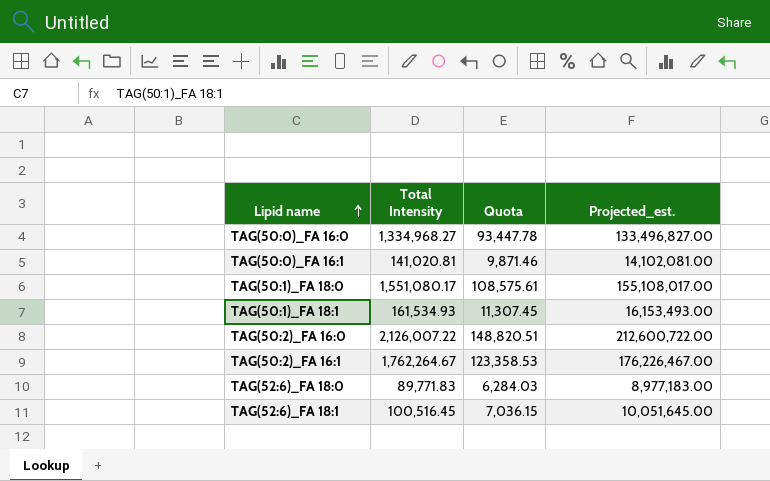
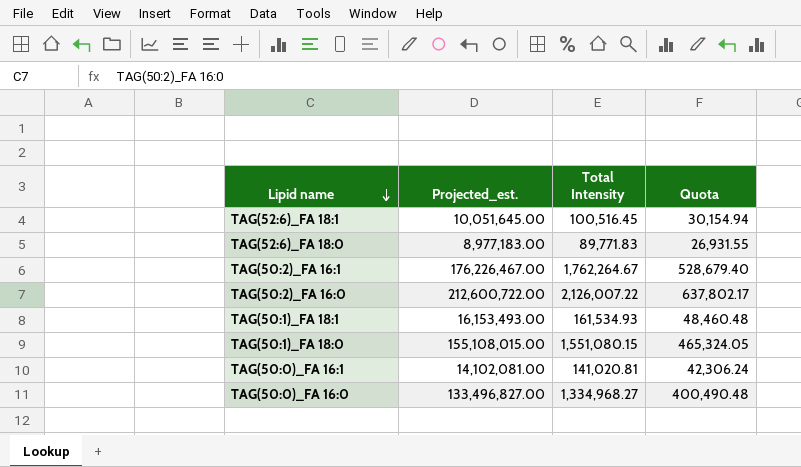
row order: Lipid name ascending -> Lipid name descending
column Projected_est. | position: 4 -> 2
column Quota | formula: [Total Intensity] * 0.07 -> [Total Intensity] * 0.3
TAG(50:1)_FA 18:0 | Projected_est.: 155,108,017.00 -> 155,108,015.00
TAG(50:1)_FA 18:0 | Total Intensity: 1,551,080.17 -> 1,551,080.15

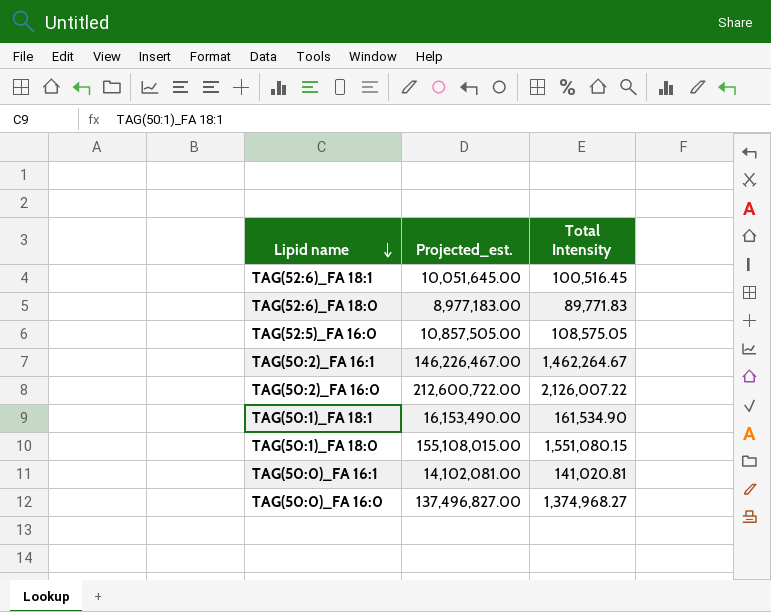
column Quota | formula: [Total Intensity] * 0.3 -> none
row TAG(52:5)_FA 16:0: none -> 10,857,505.00 | 108,575.05
TAG(50:2)_FA 16:1 | Projected_est.: 176,226,467.00 -> 146,226,467.00
TAG(50:2)_FA 16:1 | Total Intensity: 1,762,264.67 -> 1,462,264.67
TAG(50:1)_FA 18:1 | Projected_est.: 16,153,493.00 -> 16,153,490.00
TAG(50:1)_FA 18:1 | Total Intensity: 161,534.93 -> 161,534.90
TAG(50:0)_FA 16:0 | Projected_est.: 133,496,827.00 -> 137,496,827.00
TAG(50:0)_FA 16:0 | Total Intensity: 1,334,968.27 -> 1,374,968.27

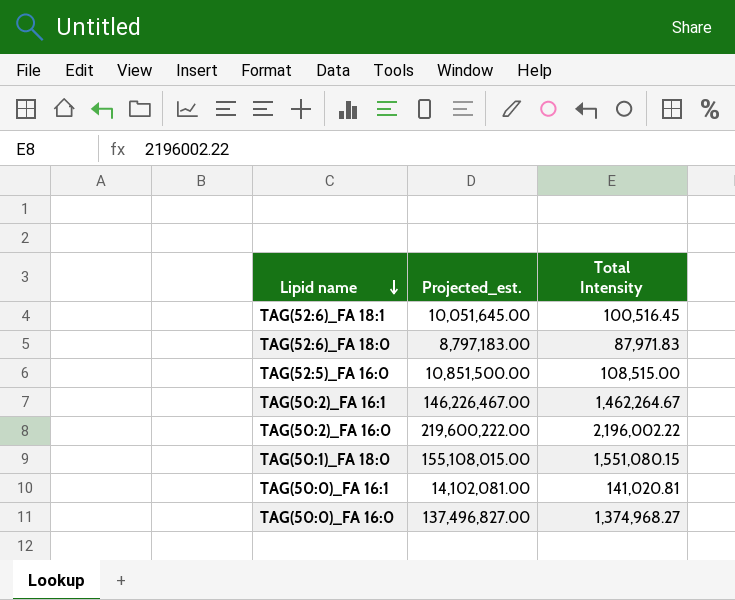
row TAG(50:1)_FA 18:1: 16,153,490.00 | 161,534.90 -> none
TAG(52:6)_FA 18:0 | Projected_est.: 8,977,183.00 -> 8,797,183.00
TAG(52:6)_FA 18:0 | Total Intensity: 89,771.83 -> 87,971.83
TAG(52:5)_FA 16:0 | Projected_est.: 10,857,505.00 -> 10,851,500.00
TAG(52:5)_FA 16:0 | Total Intensity: 108,575.05 -> 108,515.00
TAG(50:2)_FA 16:0 | Projected_est.: 212,600,722.00 -> 219,600,222.00
TAG(50:2)_FA 16:0 | Total Intensity: 2,126,007.22 -> 2,196,002.22

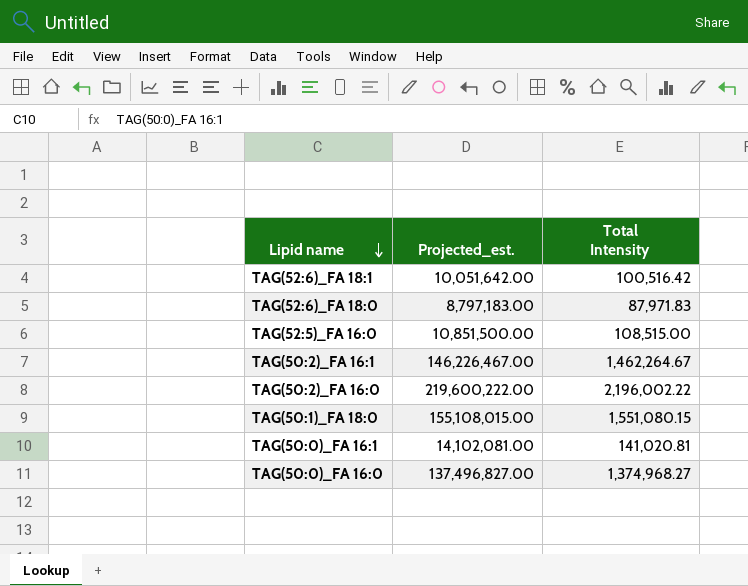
TAG(52:6)_FA 18:1 | Projected_est.: 10,051,645.00 -> 10,051,642.00
TAG(52:6)_FA 18:1 | Total Intensity: 100,516.45 -> 100,516.42

